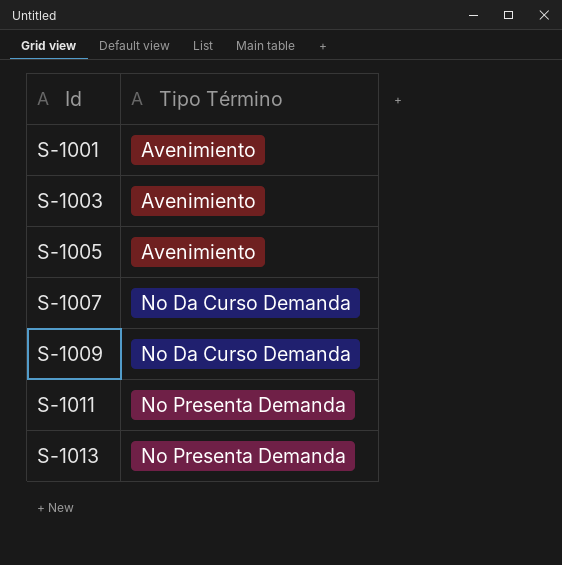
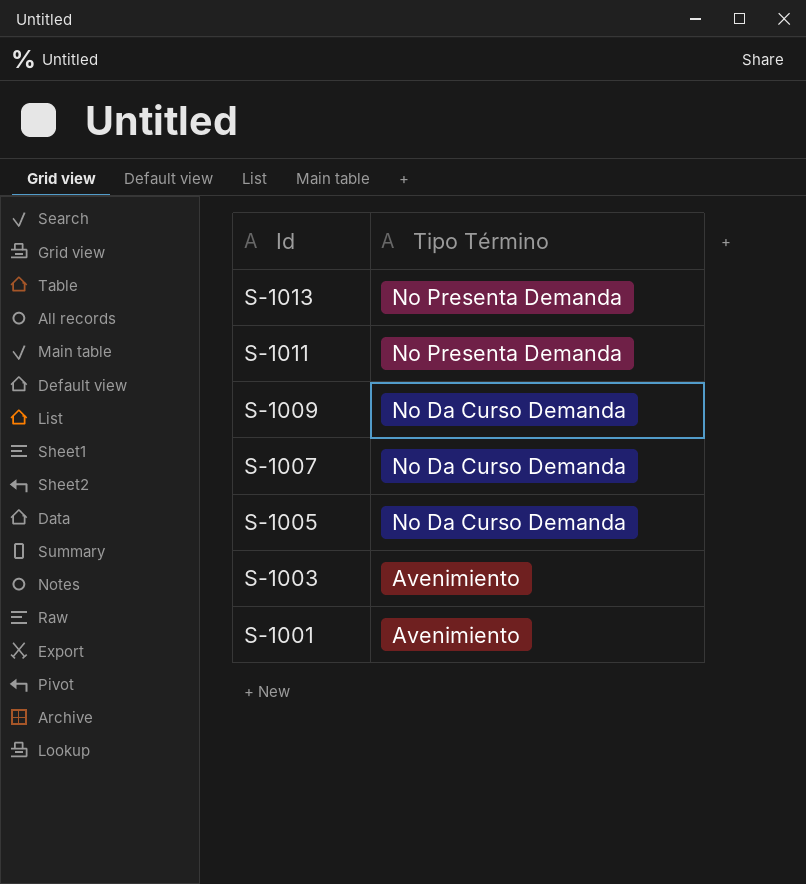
row order: Id ascending -> Id descending
S-1005 | Tipo Término: Avenimiento -> No Da Curso Demanda

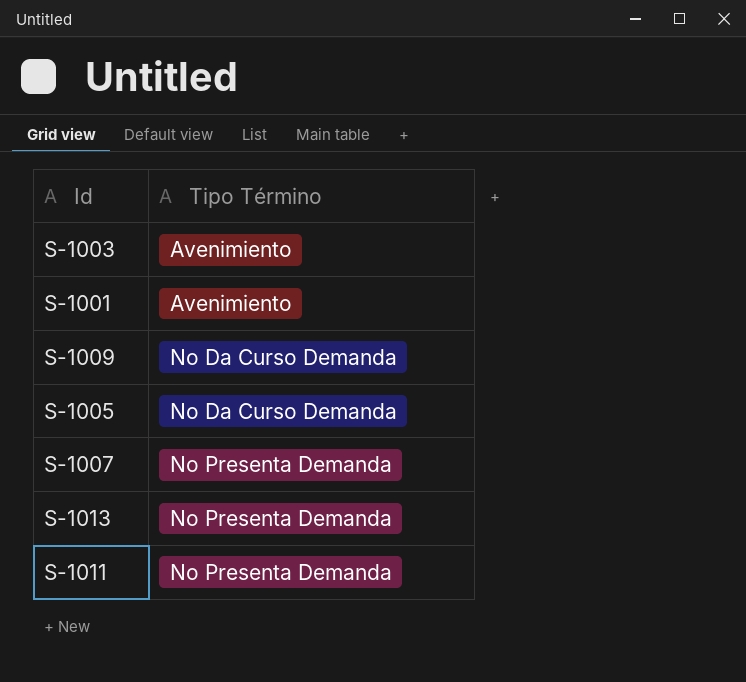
row order: Id descending -> Tipo Término ascending
S-1007 | Tipo Término: No Da Curso Demanda -> No Presenta Demanda

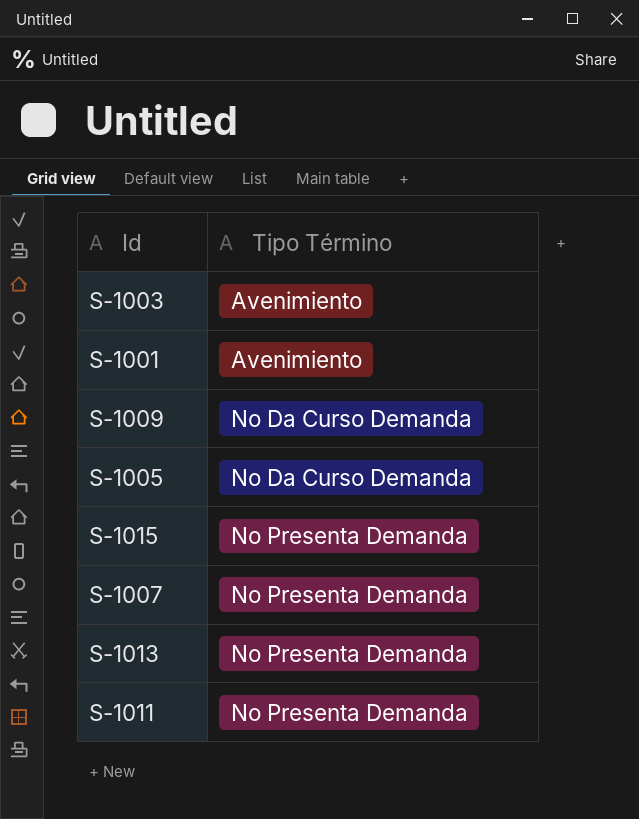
row S-1015: none -> No Presenta Demanda

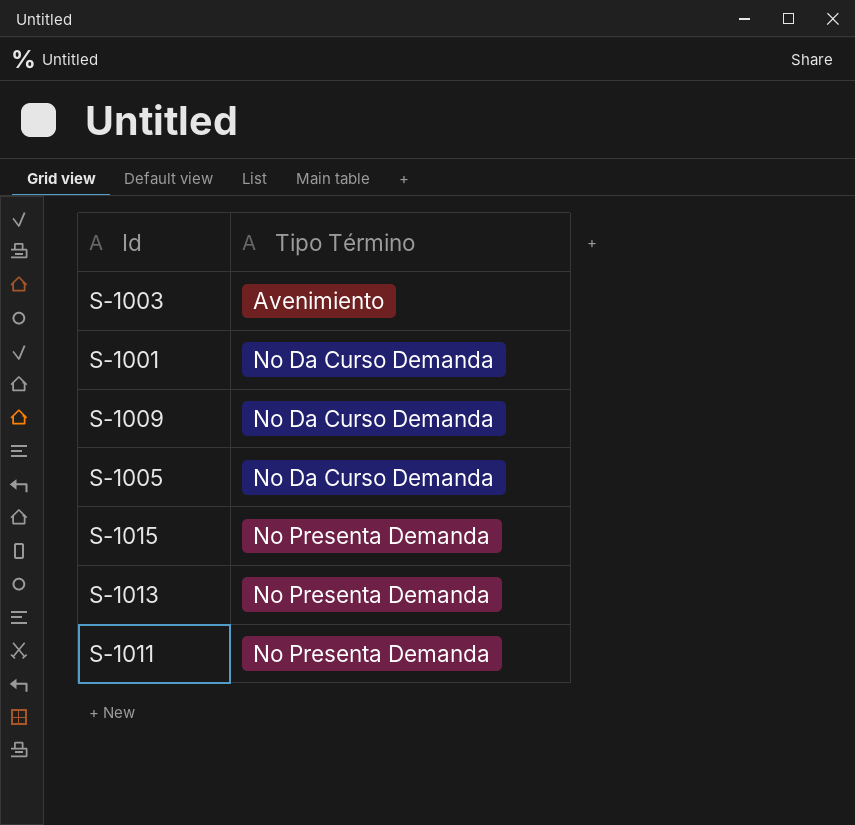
row S-1007: No Presenta Demanda -> none
S-1001 | Tipo Término: Avenimiento -> No Da Curso Demanda

